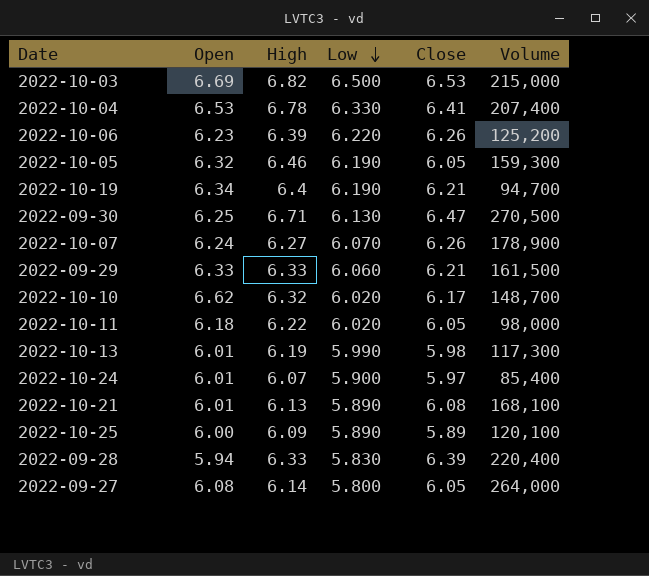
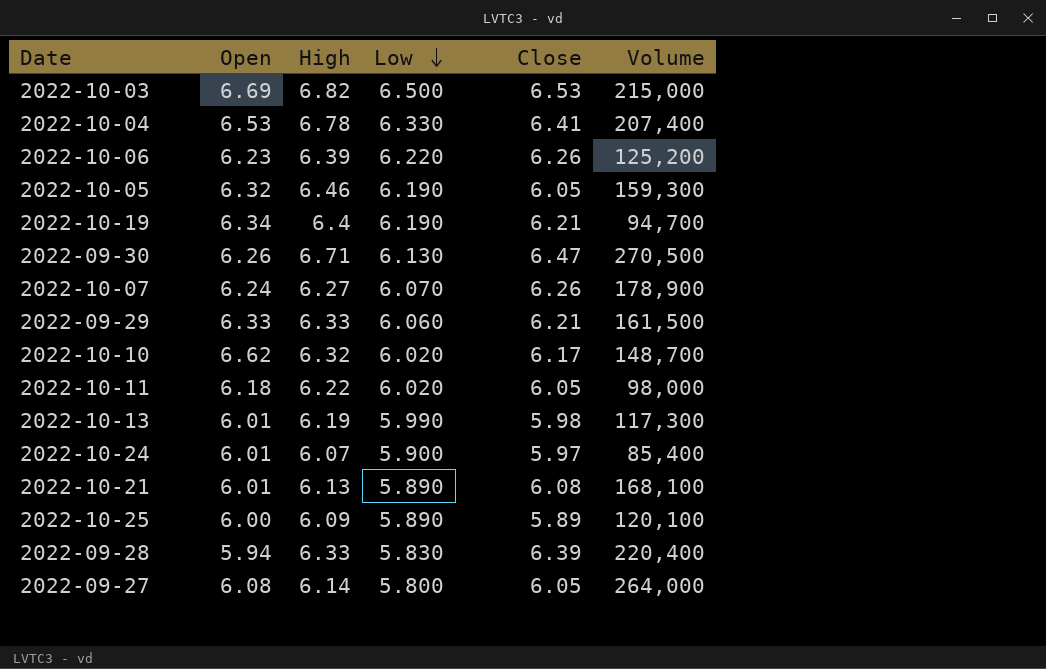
2022-09-30 | Open: 6.25 -> 6.26

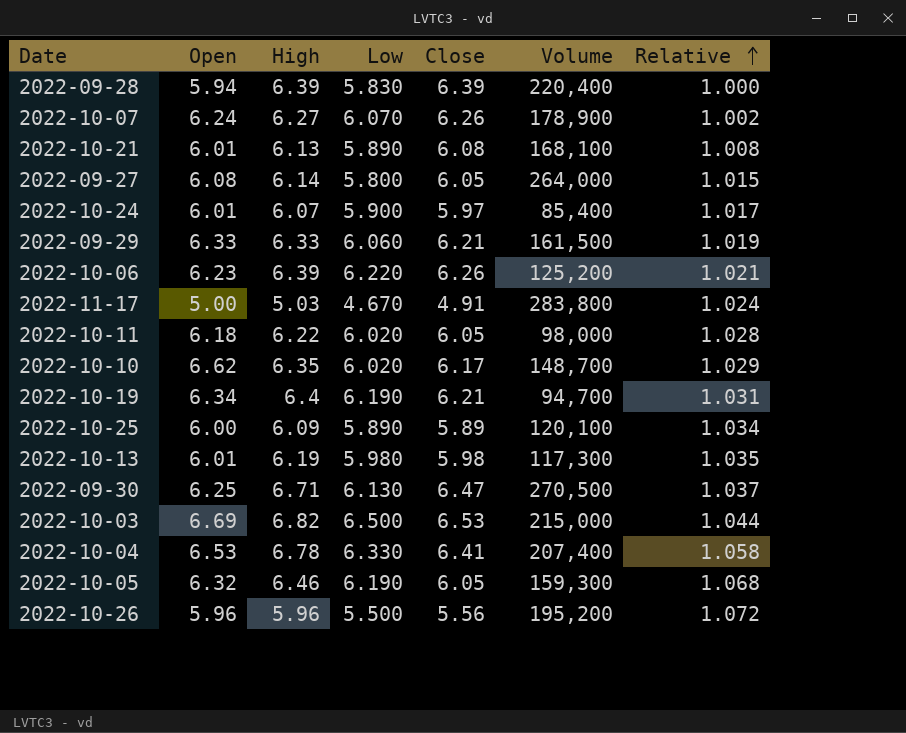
row order: Low descending -> Relative ascending
column Relative | formula: none -> [High] / [Close]
2022-09-28 | High: 6.33 -> 6.39
row 2022-11-17: none -> 5.00 | 5.03 | 4.670 | 4.91 | 283,800 | 1.024
2022-10-10 | High: 6.32 -> 6.35
2022-10-13 | Low: 5.990 -> 5.980
2022-09-30 | Open: 6.26 -> 6.25
row 2022-10-26: none -> 5.96 | 5.96 | 5.500 | 5.56 | 195,200 | 1.072

